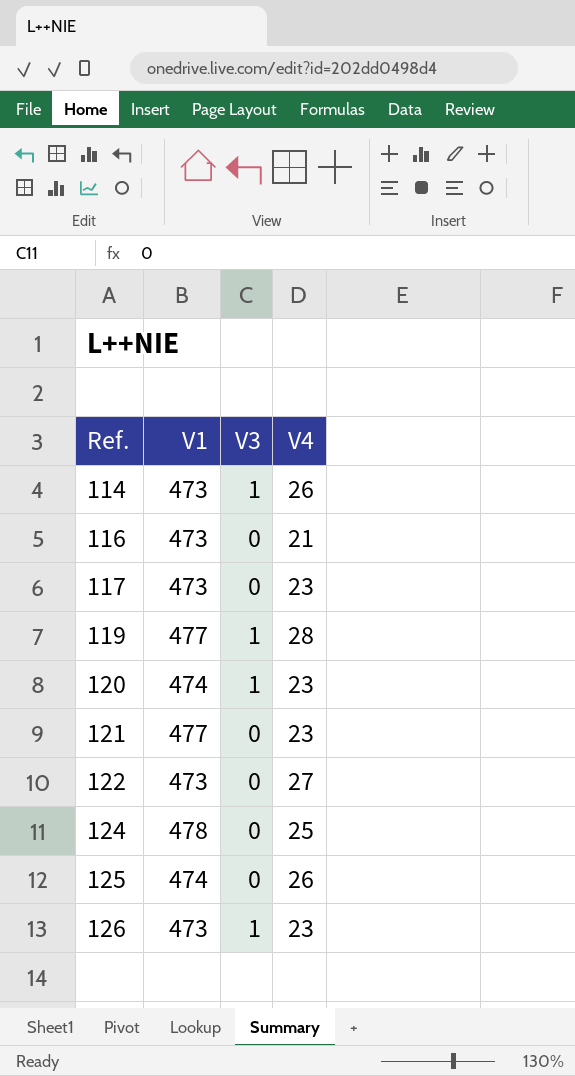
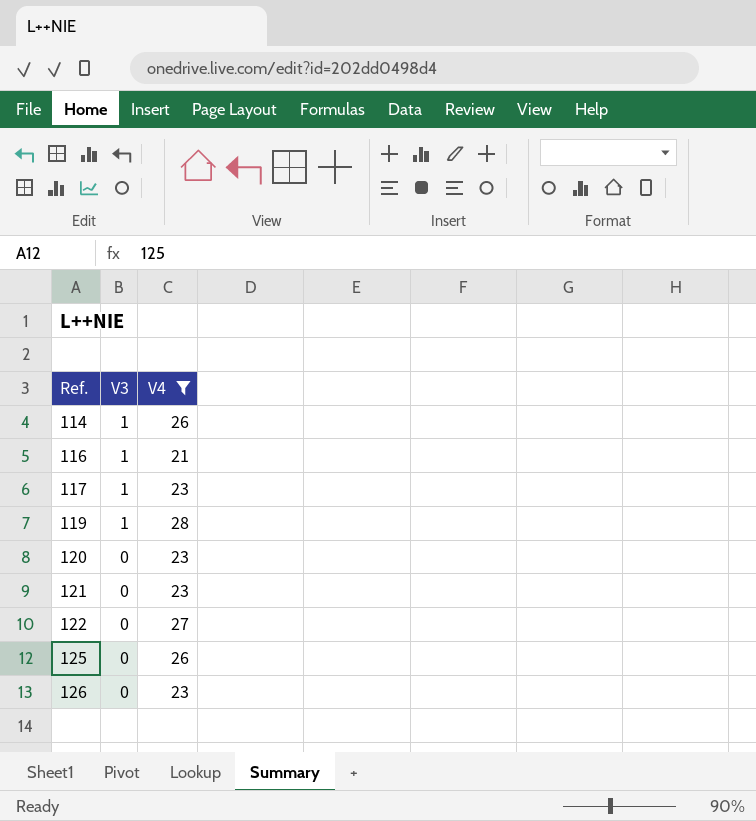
filter: none -> V4 != 25
column V1 | position: 2 -> none
116 | V3: 0 -> 1
117 | V3: 0 -> 1
120 | V3: 1 -> 0
126 | V3: 1 -> 0

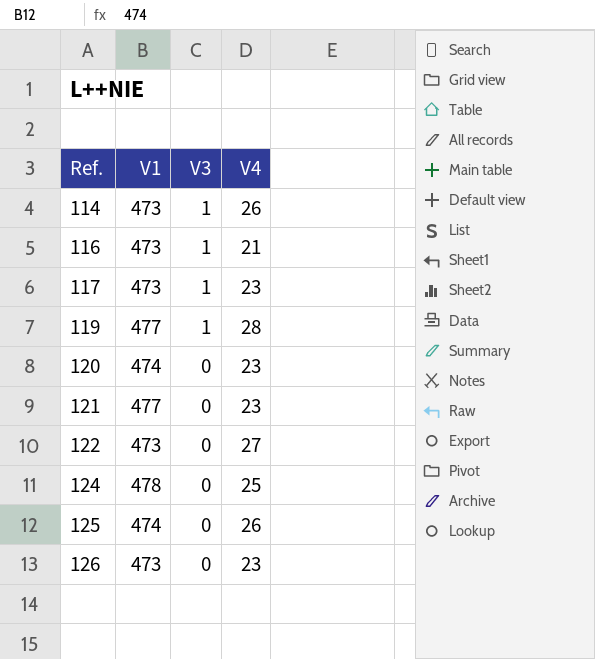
filter: V4 != 25 -> none
column V1 | position: none -> 2

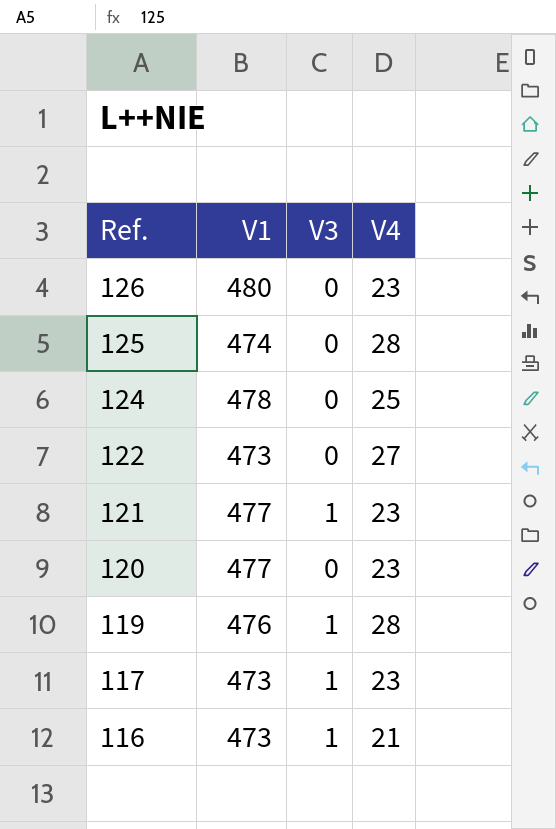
row order: Ref. ascending -> Ref. descending
row 114: 473 | 1 | 26 -> none
126 | V1: 473 -> 480
125 | V4: 26 -> 28
121 | V3: 0 -> 1
120 | V1: 474 -> 477
119 | V1: 477 -> 476

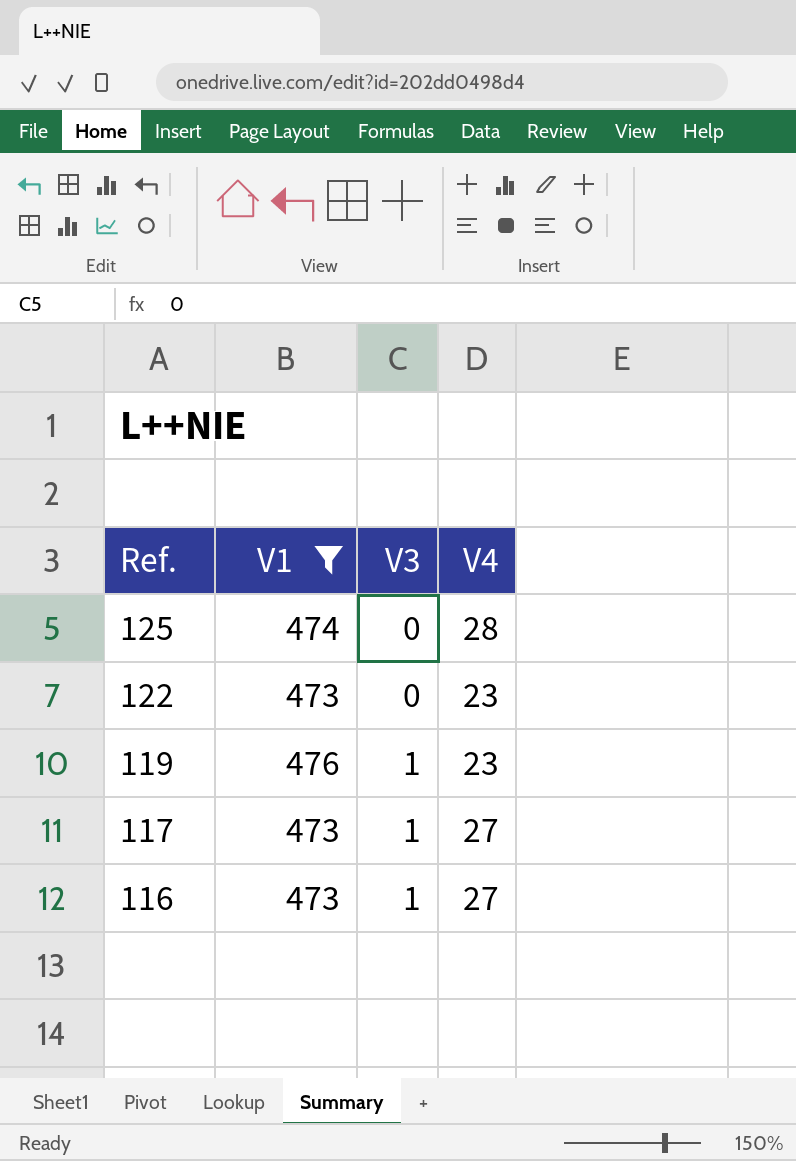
filter: none -> V1 <= 476
122 | V4: 27 -> 23
119 | V4: 28 -> 23
117 | V4: 23 -> 27
116 | V4: 21 -> 27

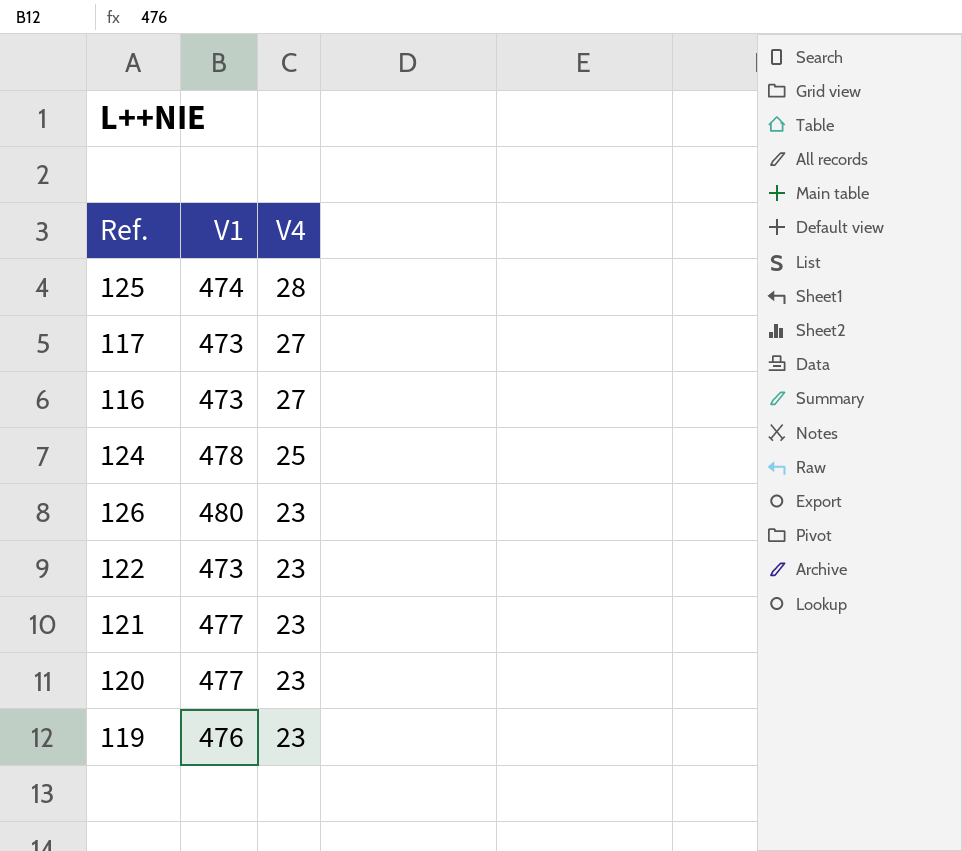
filter: V1 <= 476 -> none
row order: Ref. descending -> V4 descending
column V3 | position: 3 -> none

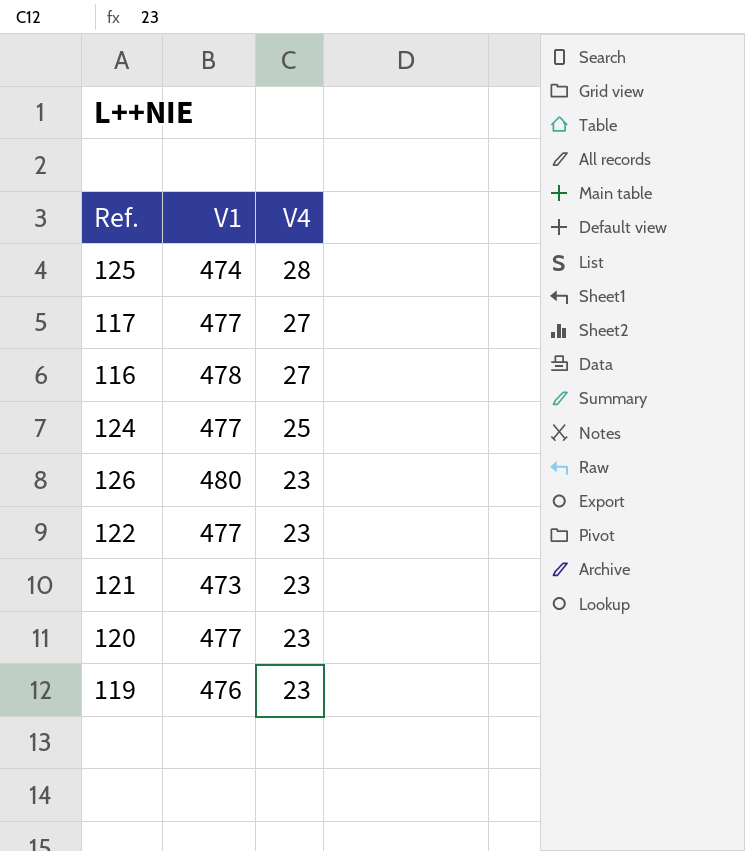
117 | V1: 473 -> 477
116 | V1: 473 -> 478
124 | V1: 478 -> 477
122 | V1: 473 -> 477
121 | V1: 477 -> 473

